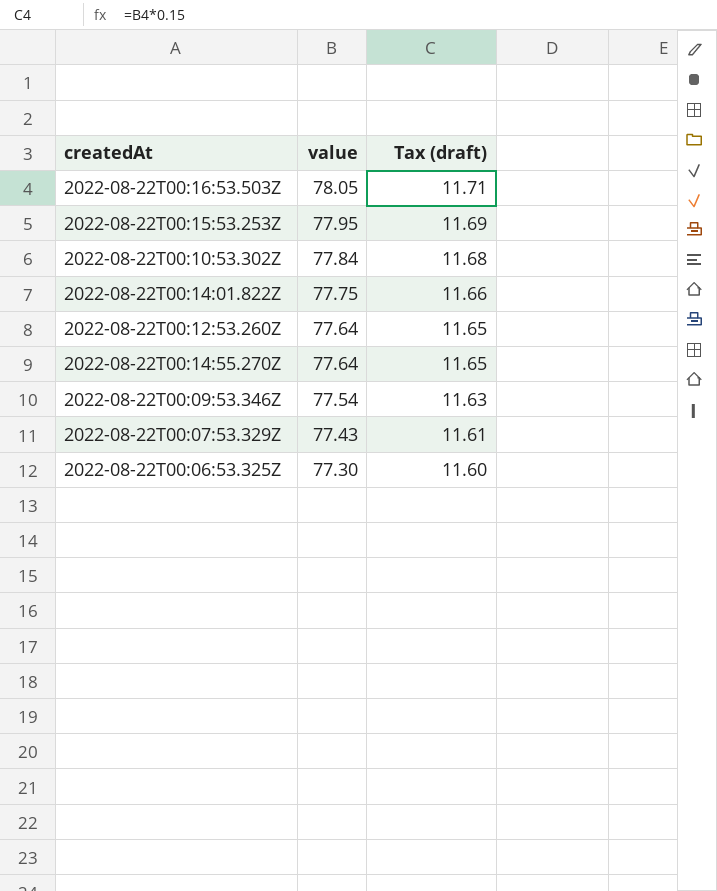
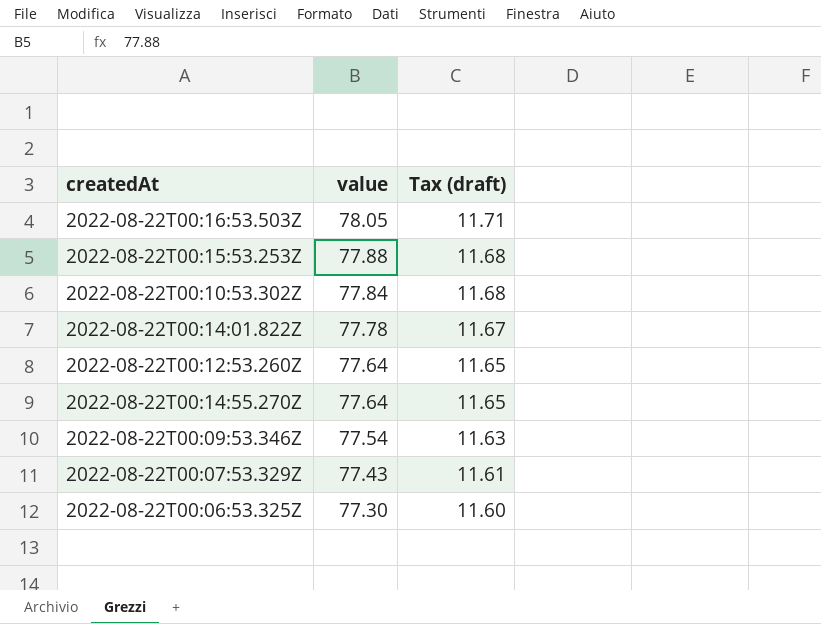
2022-08-22T00:15:53.253Z | value: 77.95 -> 77.88
2022-08-22T00:15:53.253Z | Tax (draft): 11.69 -> 11.68
2022-08-22T00:14:01.822Z | value: 77.75 -> 77.78
2022-08-22T00:14:01.822Z | Tax (draft): 11.66 -> 11.67

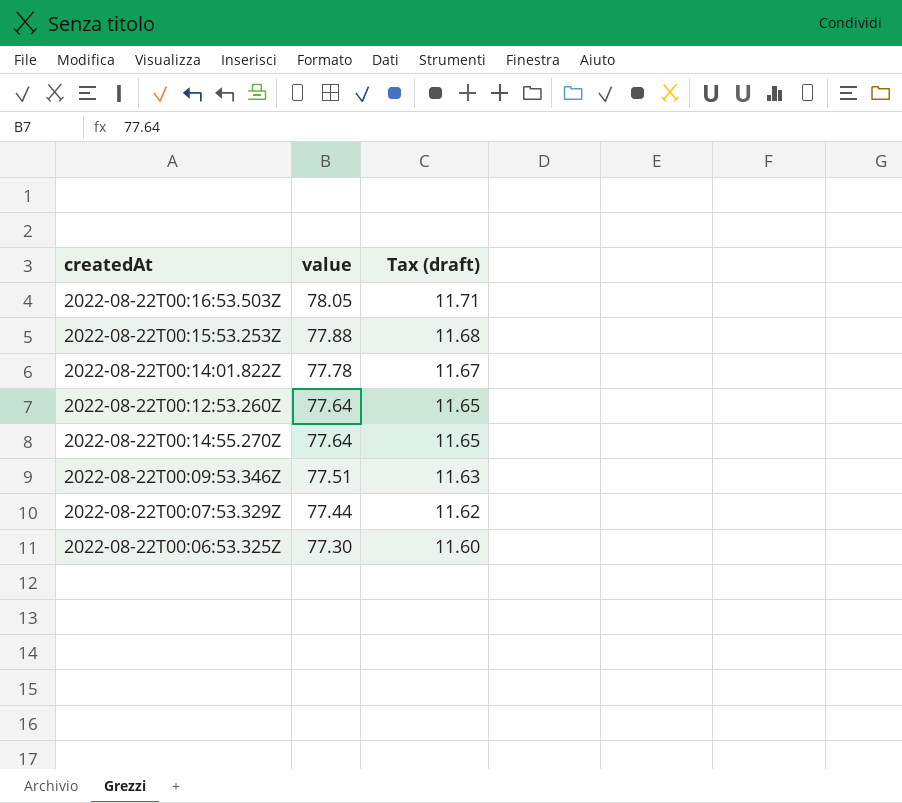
row 2022-08-22T00:10:53.302Z: 77.84 | 11.68 -> none
2022-08-22T00:09:53.346Z | value: 77.54 -> 77.51
2022-08-22T00:07:53.329Z | value: 77.43 -> 77.44
2022-08-22T00:07:53.329Z | Tax (draft): 11.61 -> 11.62

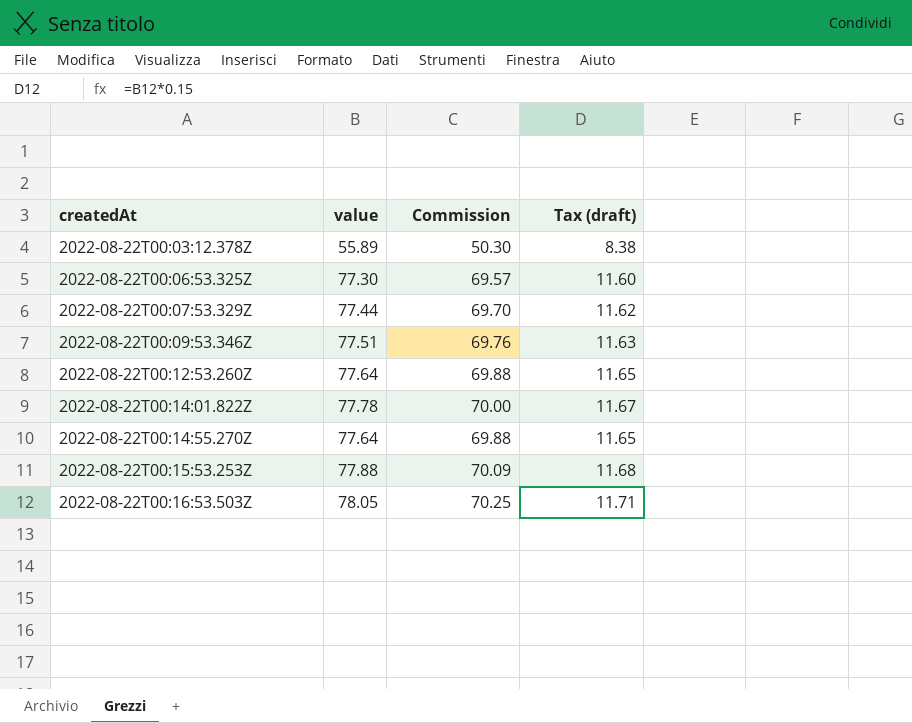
row order: value descending -> createdAt ascending
column Commission | formula: none -> [value] * 0.9
row 2022-08-22T00:03:12.378Z: none -> 55.89 | 50.30 | 8.38

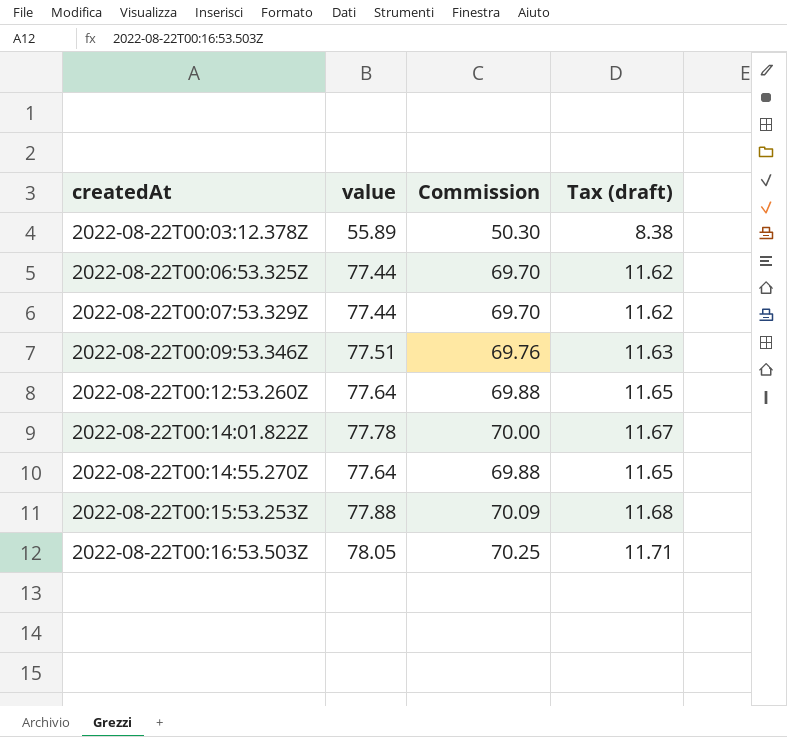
2022-08-22T00:06:53.325Z | value: 77.30 -> 77.44
2022-08-22T00:06:53.325Z | Commission: 69.57 -> 69.70
2022-08-22T00:06:53.325Z | Tax (draft): 11.60 -> 11.62

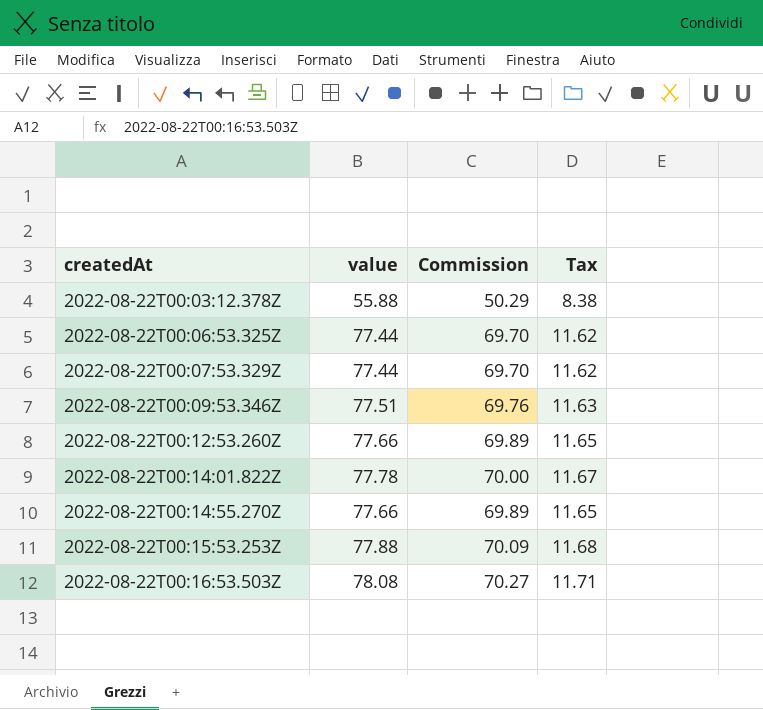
column name: Tax (draft) -> Tax
2022-08-22T00:03:12.378Z | value: 55.89 -> 55.88
2022-08-22T00:03:12.378Z | Commission: 50.30 -> 50.29
2022-08-22T00:12:53.260Z | value: 77.64 -> 77.66
2022-08-22T00:12:53.260Z | Commission: 69.88 -> 69.89
2022-08-22T00:14:55.270Z | value: 77.64 -> 77.66
2022-08-22T00:14:55.270Z | Commission: 69.88 -> 69.89
2022-08-22T00:16:53.503Z | value: 78.05 -> 78.08
2022-08-22T00:16:53.503Z | Commission: 70.25 -> 70.27

